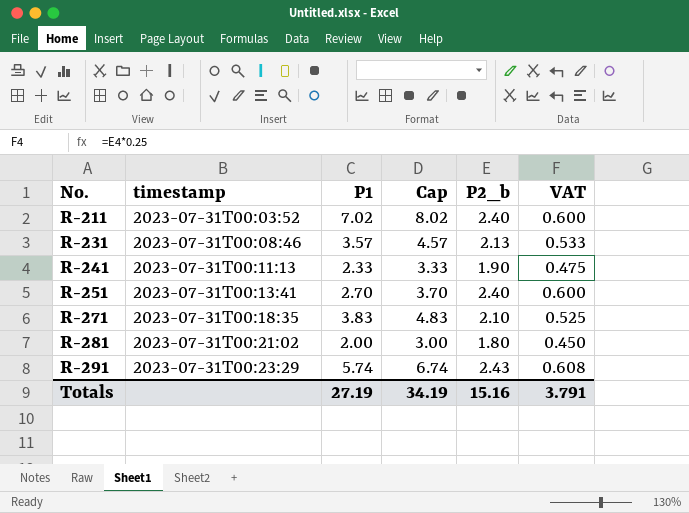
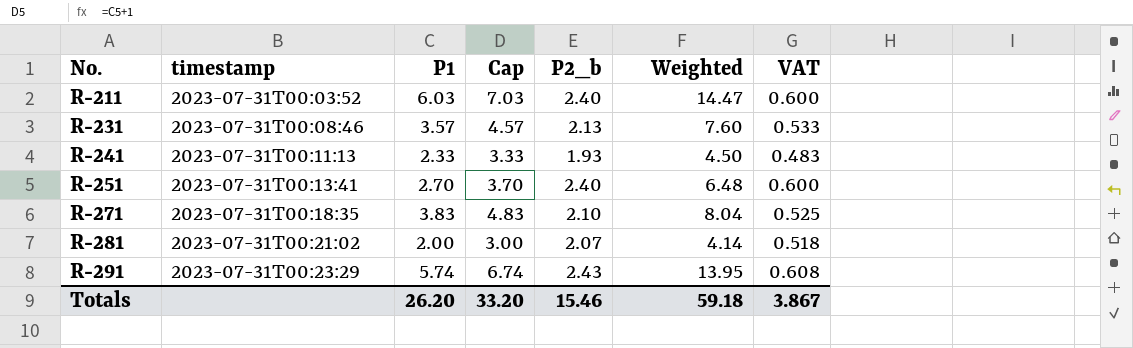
column Weighted | formula: none -> [P1] * [P2_b]
R-211 | P1: 7.02 -> 6.03
R-211 | Cap: 8.02 -> 7.03
R-241 | P2_b: 1.90 -> 1.93
R-241 | VAT: 0.475 -> 0.483
R-281 | P2_b: 1.80 -> 2.07
R-281 | VAT: 0.450 -> 0.518
Totals | P1: 27.19 -> 26.20
Totals | Cap: 34.19 -> 33.20
Totals | P2_b: 15.16 -> 15.46
Totals | VAT: 3.791 -> 3.867

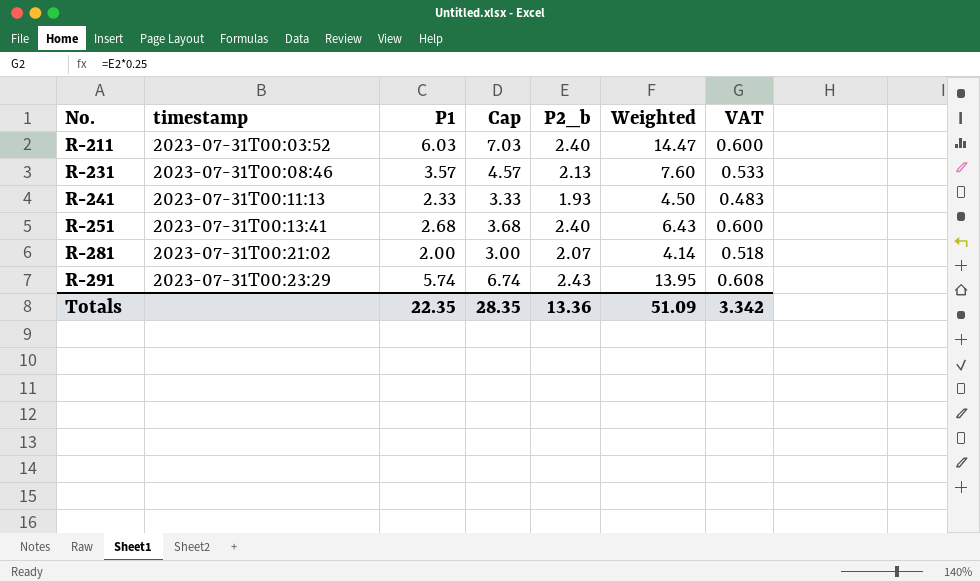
row R-271: 2023-07-31T00:18:35 | 3.83 | 4.83 | 2.10 | 8.04 | 0.525 -> none
R-251 | P1: 2.70 -> 2.68
R-251 | Cap: 3.70 -> 3.68
R-251 | Weighted: 6.48 -> 6.43
Totals | P1: 26.20 -> 22.35
Totals | Cap: 33.20 -> 28.35
Totals | P2_b: 15.46 -> 13.36
Totals | Weighted: 59.18 -> 51.09
Totals | VAT: 3.867 -> 3.342

